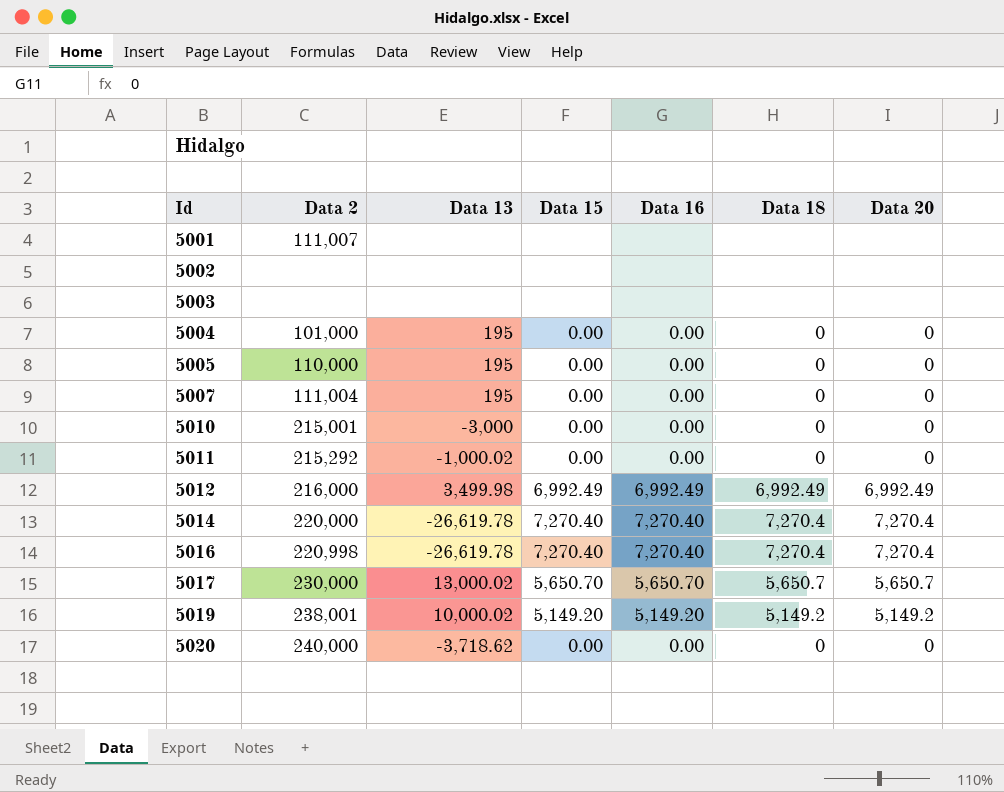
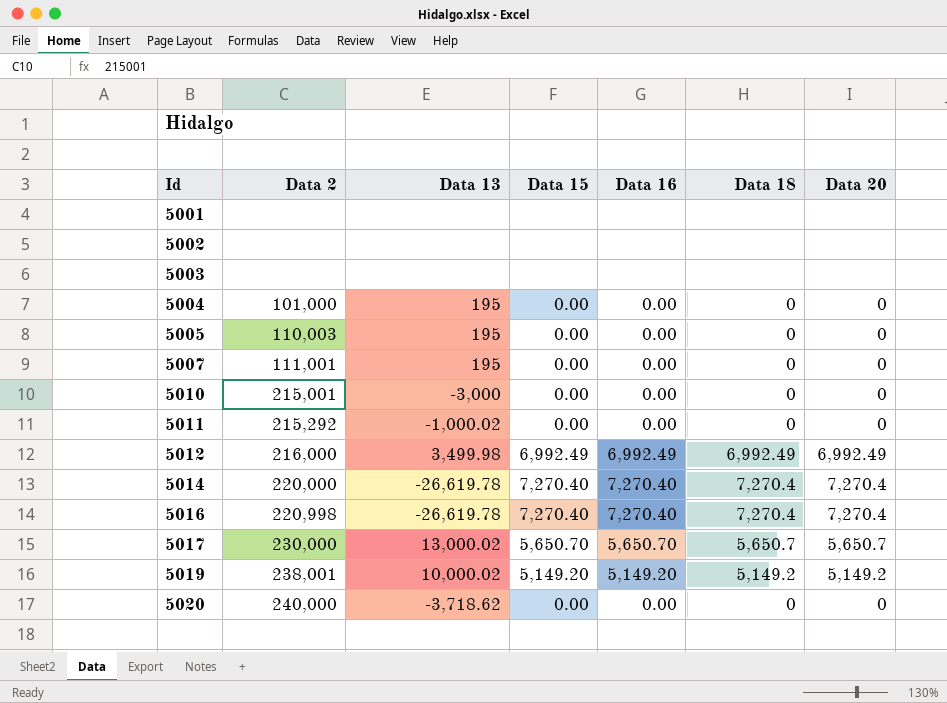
5001 | Data 2: 111,007 -> none
5005 | Data 2: 110,000 -> 110,003
5007 | Data 2: 111,004 -> 111,001

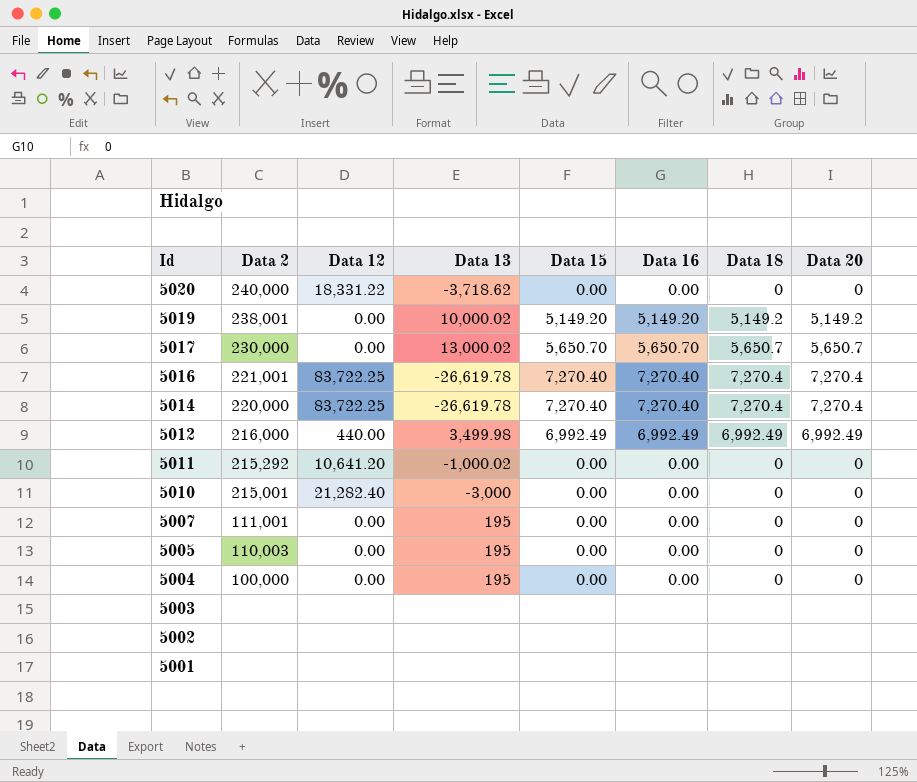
row order: Id ascending -> Id descending
column Data 12 | position: none -> 3
5016 | Data 2: 220,998 -> 221,001
5004 | Data 2: 101,000 -> 100,000

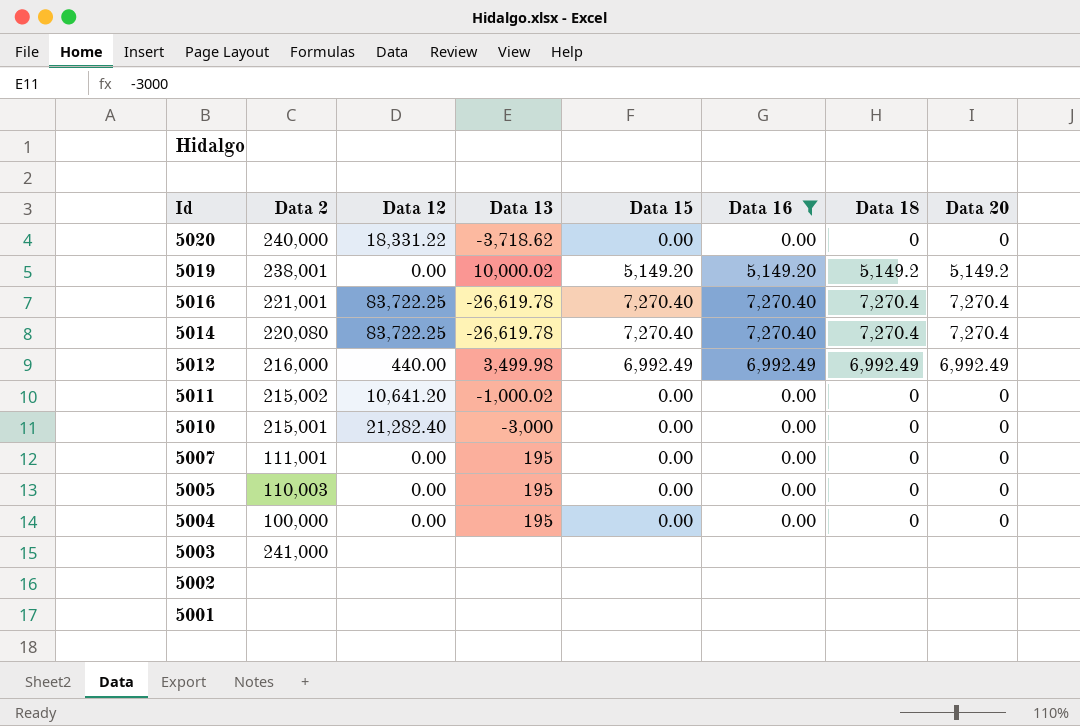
filter: none -> Data 16 != 5,650.70
5014 | Data 2: 220,000 -> 220,080
5011 | Data 2: 215,292 -> 215,002
5003 | Data 2: none -> 241,000

